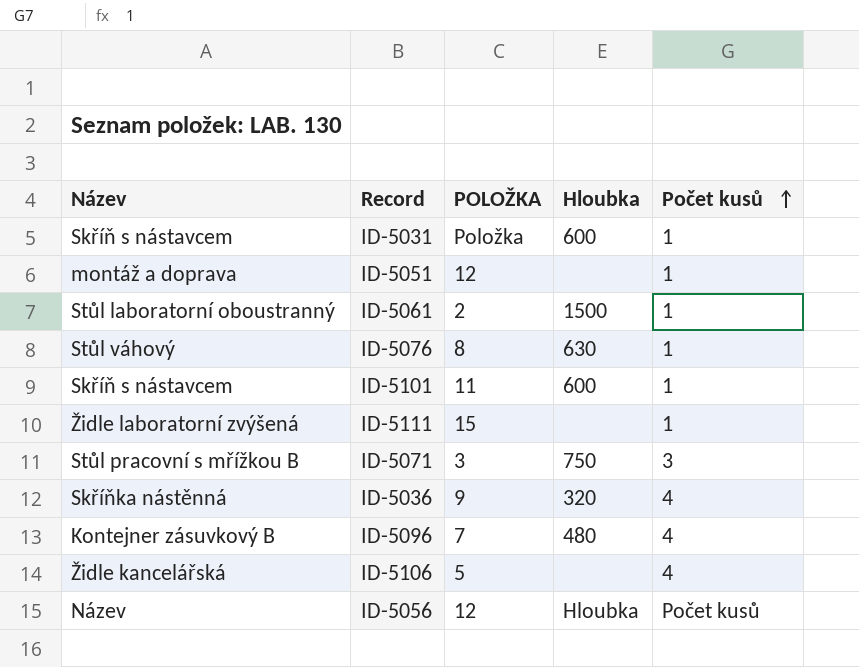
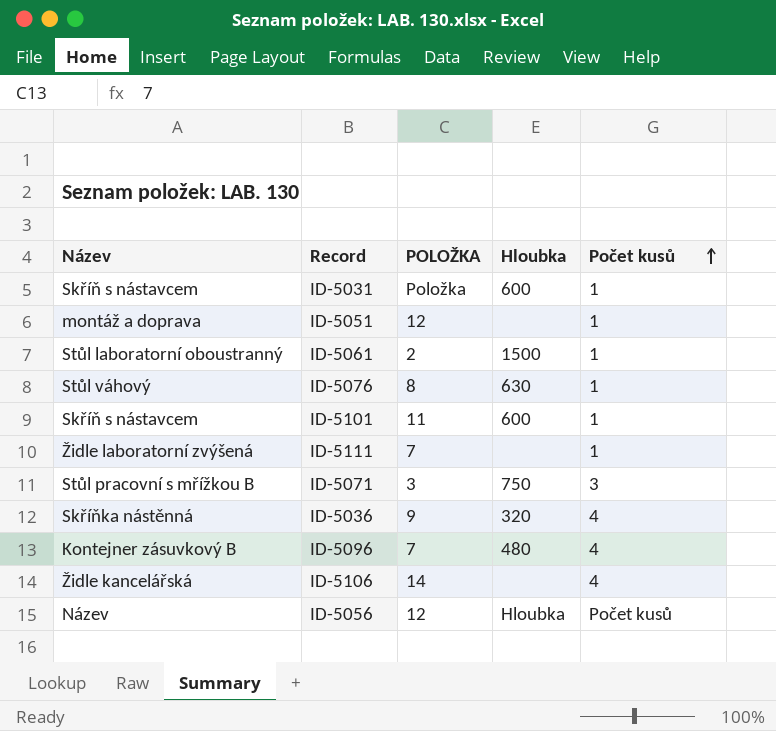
ID-5111 | POLOŽKA: 15 -> 7
ID-5106 | POLOŽKA: 5 -> 14

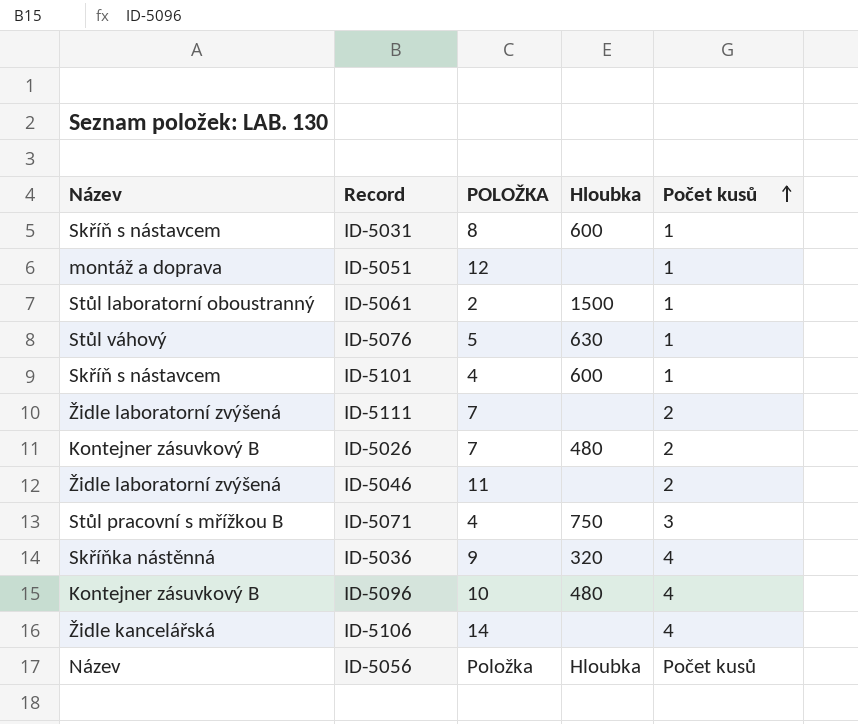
ID-5031 | POLOŽKA: Položka -> 8
ID-5076 | POLOŽKA: 8 -> 5
ID-5101 | POLOŽKA: 11 -> 4
ID-5111 | Počet kusů: 1 -> 2
row ID-5026: none -> Kontejner zásuvkový B | 7 | 480 | 2
row ID-5046: none -> Židle laboratorní zvýšená | 11 | none | 2
ID-5071 | POLOŽKA: 3 -> 4
ID-5096 | POLOŽKA: 7 -> 10
ID-5056 | POLOŽKA: 12 -> Položka

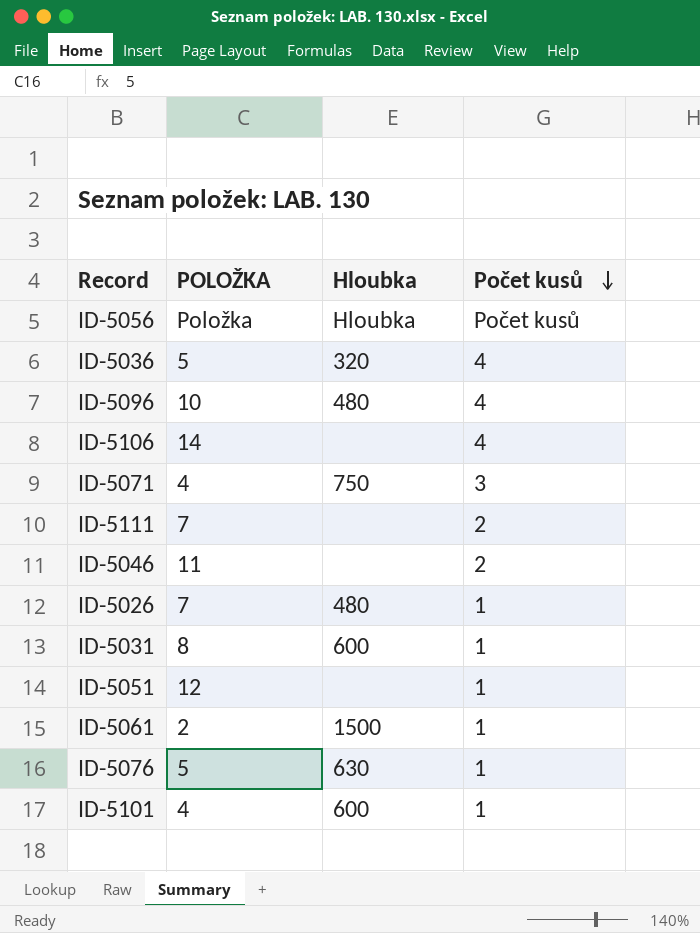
row order: Počet kusů ascending -> Počet kusů descending
column Název | position: 1 -> none
ID-5036 | POLOŽKA: 9 -> 5
ID-5026 | Počet kusů: 2 -> 1

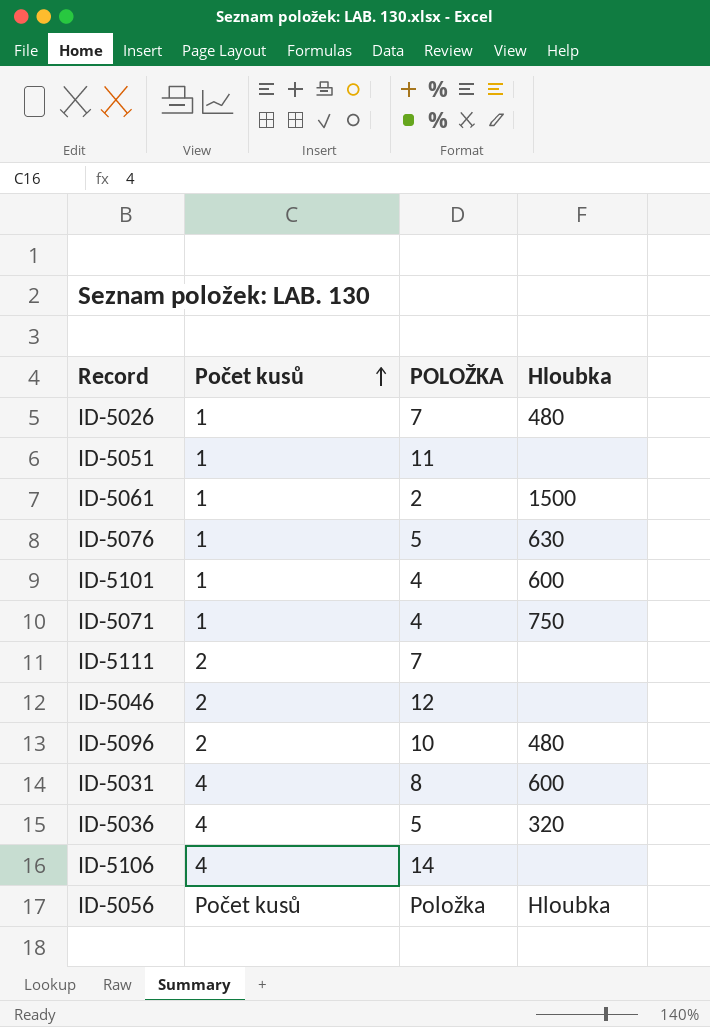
row order: Počet kusů descending -> Počet kusů ascending
column Počet kusů | position: 4 -> 2
ID-5051 | POLOŽKA: 12 -> 11
ID-5071 | Počet kusů: 3 -> 1
ID-5046 | POLOŽKA: 11 -> 12
ID-5096 | Počet kusů: 4 -> 2
ID-5031 | Počet kusů: 1 -> 4

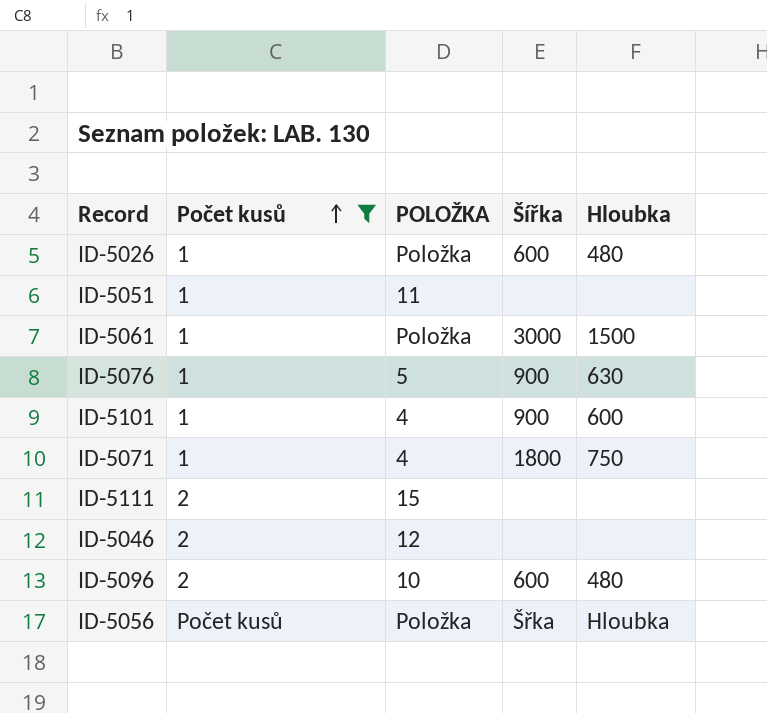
filter: none -> Počet kusů != 4
column Šířka | position: none -> 4
ID-5026 | POLOŽKA: 7 -> Položka
ID-5061 | POLOŽKA: 2 -> Položka
ID-5111 | POLOŽKA: 7 -> 15

